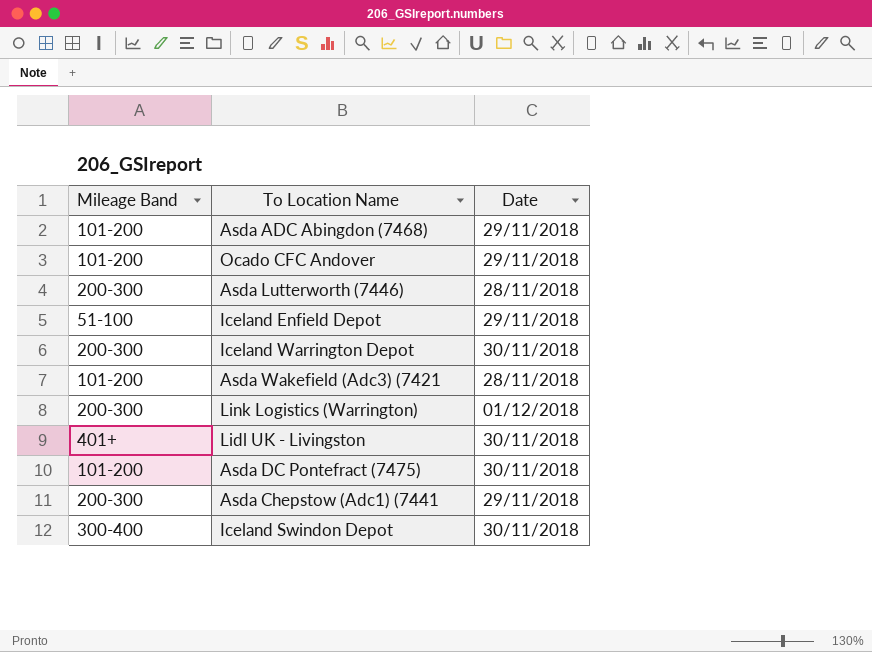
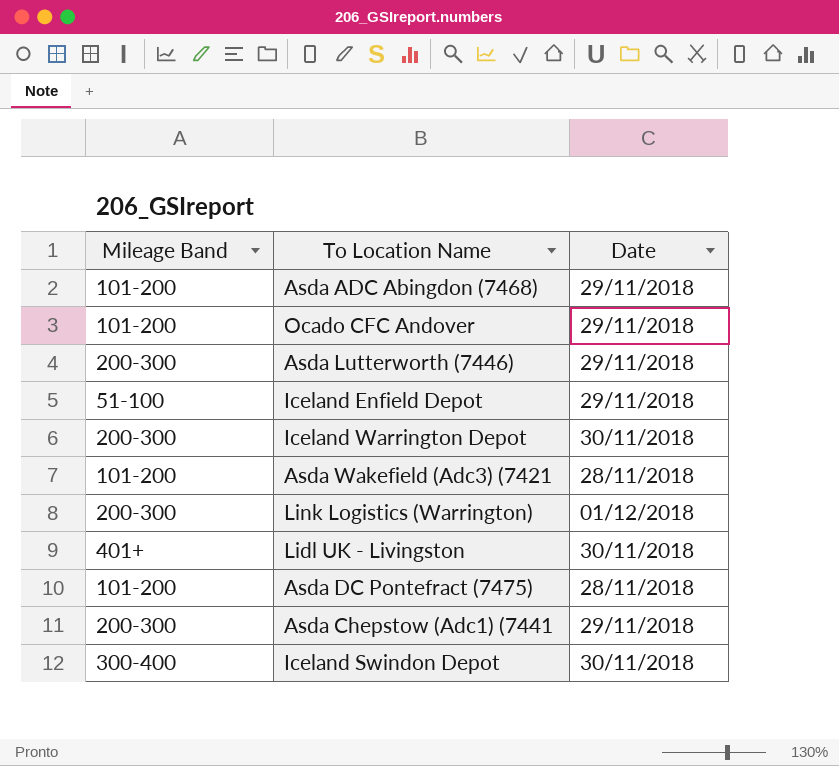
Asda Lutterworth (7446) | Date: 28/11/2018 -> 29/11/2018
Asda DC Pontefract (7475) | Date: 30/11/2018 -> 28/11/2018

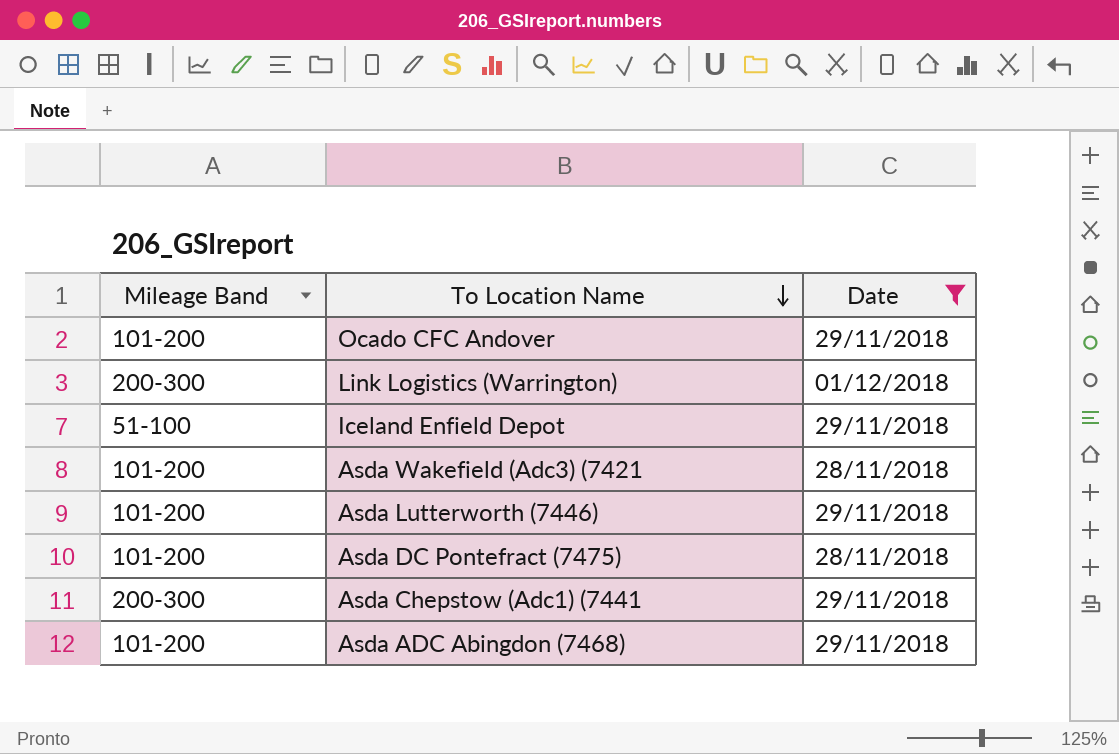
filter: none -> Date != 30/11/2018
row order: none -> To Location Name descending
Asda Lutterworth (7446) | Mileage Band: 200-300 -> 101-200

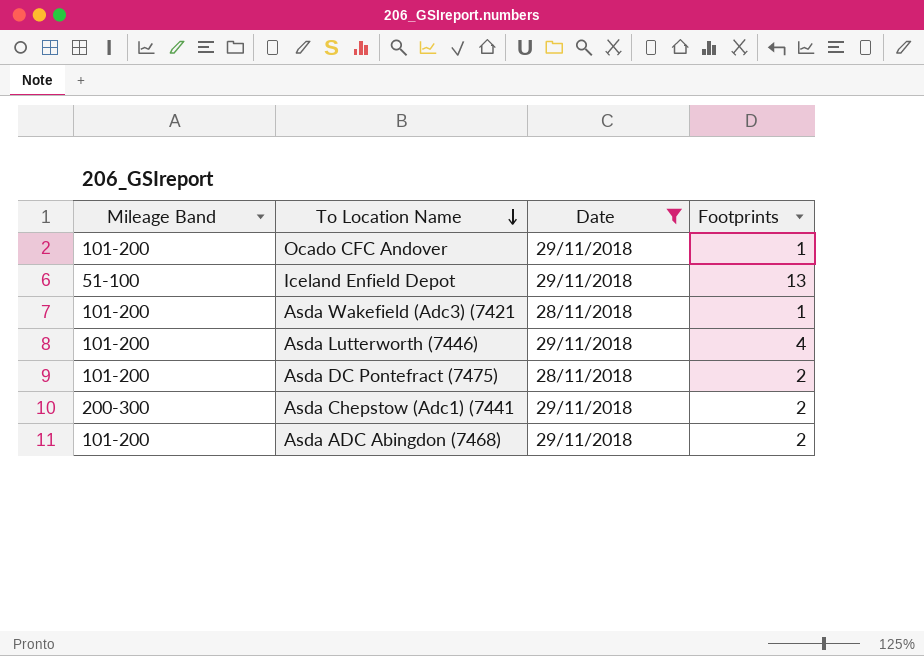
column Footprints | position: none -> 4
row Link Logistics (Warrington): 200-300 | 01/12/2018 -> none

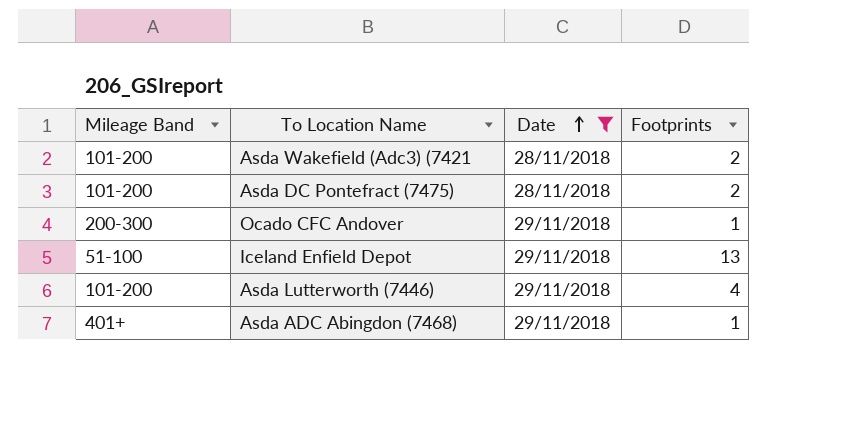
row order: To Location Name descending -> Date ascending
row Asda Chepstow (Adc1) (7441: 200-300 | 29/11/2018 | 2 -> none
Asda Wakefield (Adc3) (7421 | Footprints: 1 -> 2
Ocado CFC Andover | Mileage Band: 101-200 -> 200-300
Asda ADC Abingdon (7468) | Mileage Band: 101-200 -> 401+
Asda ADC Abingdon (7468) | Footprints: 2 -> 1

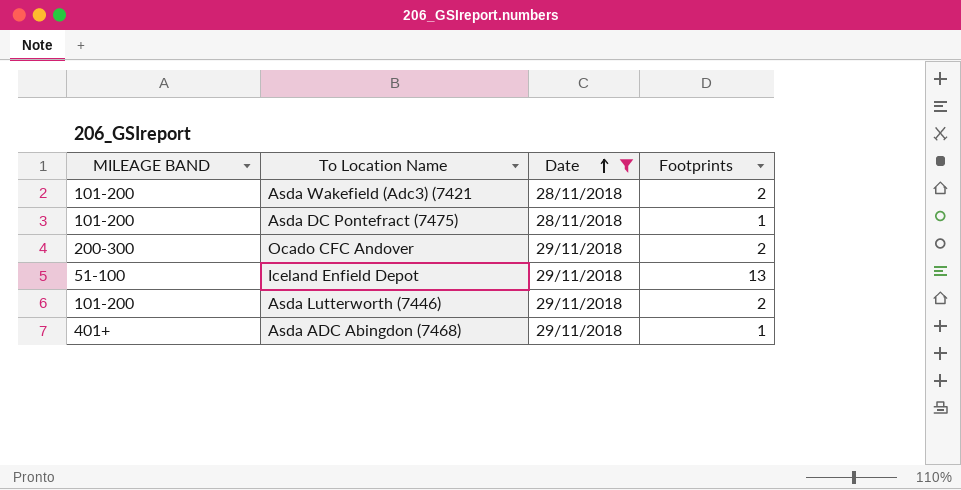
column name: Mileage Band -> MILEAGE BAND
Asda DC Pontefract (7475) | Footprints: 2 -> 1
Ocado CFC Andover | Footprints: 1 -> 2
Asda Lutterworth (7446) | Footprints: 4 -> 2

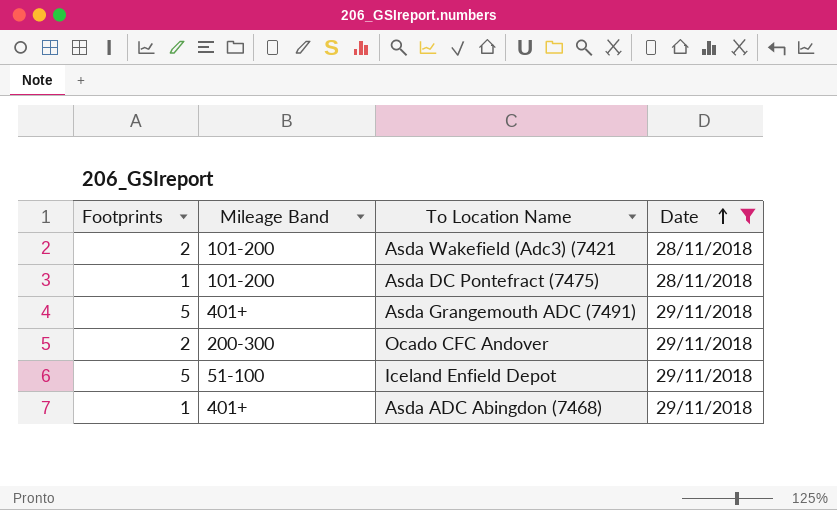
column Footprints | position: 4 -> 1
column name: MILEAGE BAND -> Mileage Band
row Asda Lutterworth (7446): 101-200 | 29/11/2018 | 2 -> none
row Asda Grangemouth ADC (7491): none -> 5 | 401+ | 29/11/2018
Iceland Enfield Depot | Footprints: 13 -> 5

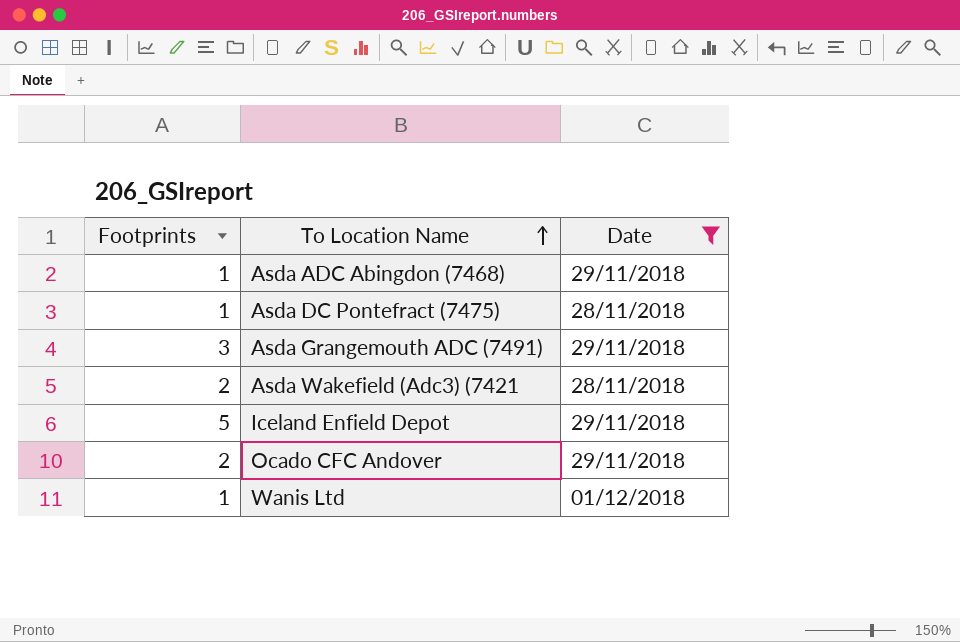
row order: Date ascending -> To Location Name ascending
column Mileage Band | position: 2 -> none
Asda Grangemouth ADC (7491) | Footprints: 5 -> 3
row Wanis Ltd: none -> 1 | 01/12/2018

